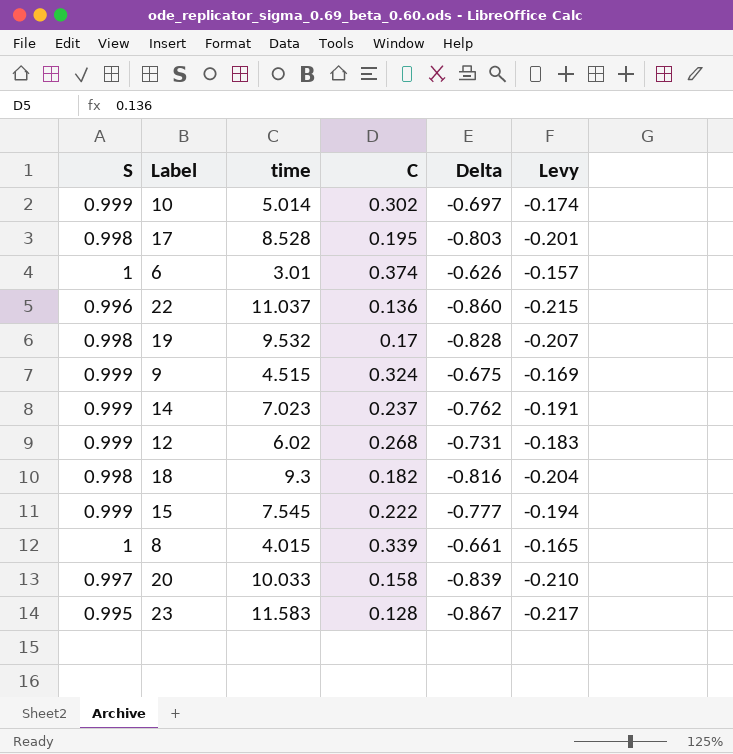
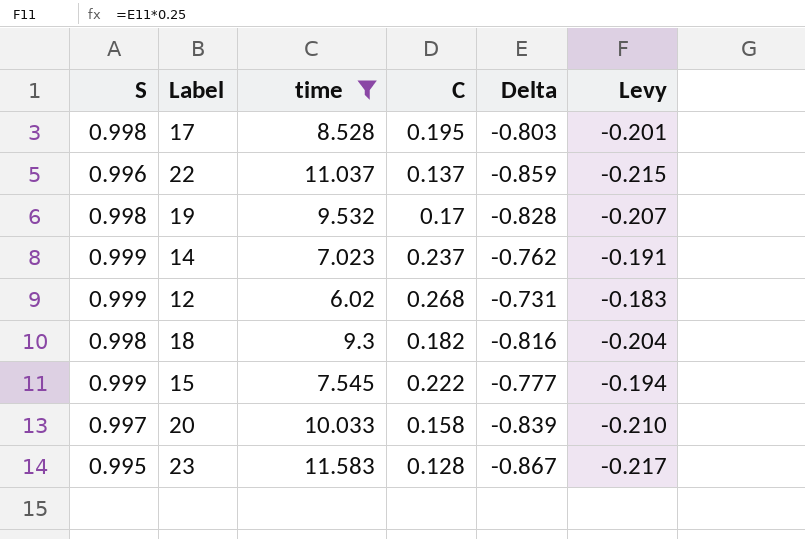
filter: none -> time >= 6.02
22 | C: 0.136 -> 0.137
22 | Delta: -0.860 -> -0.859

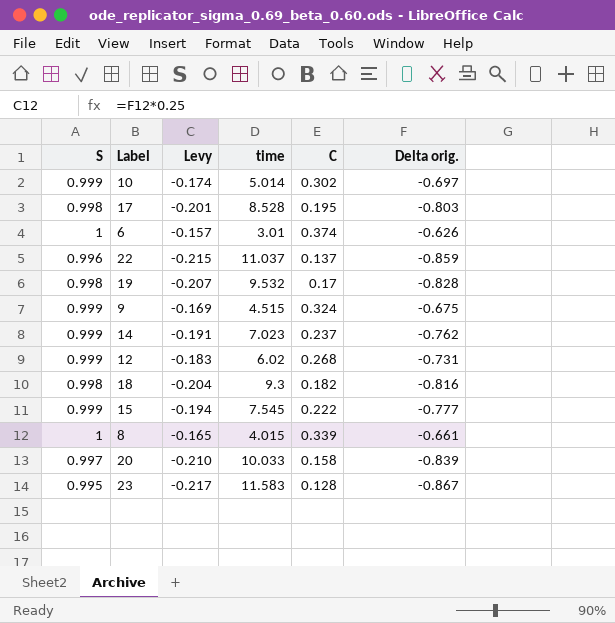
filter: time >= 6.02 -> none
column Levy | position: 6 -> 3
column name: Delta -> Delta orig.

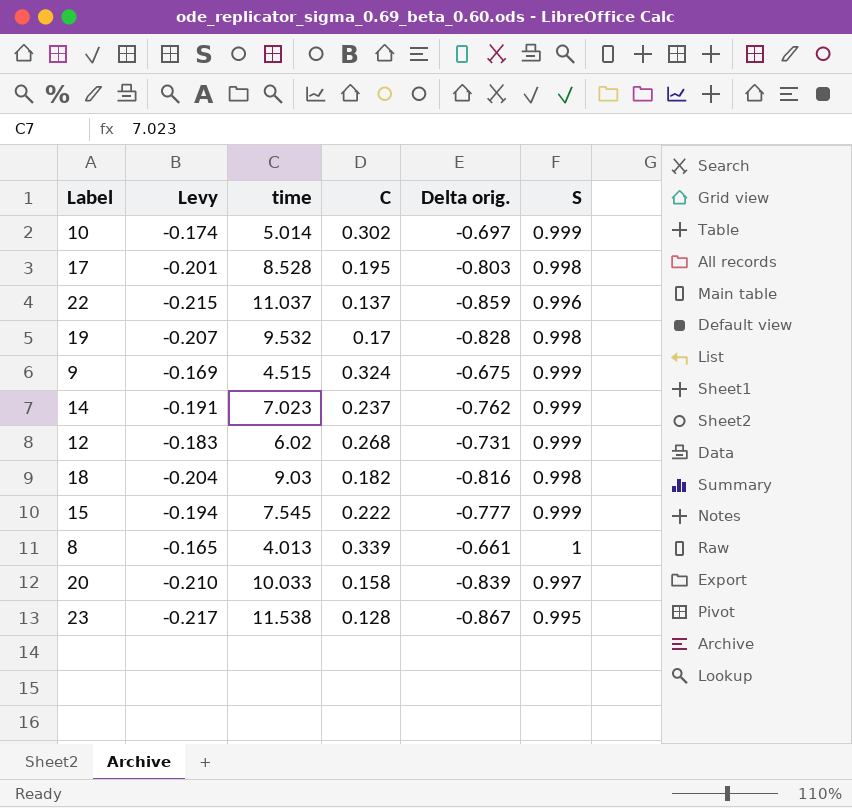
column S | position: 1 -> 6
row 6: 1 | -0.157 | 3.01 | 0.374 | -0.626 -> none
18 | time: 9.3 -> 9.03
8 | time: 4.015 -> 4.013
23 | time: 11.583 -> 11.538

